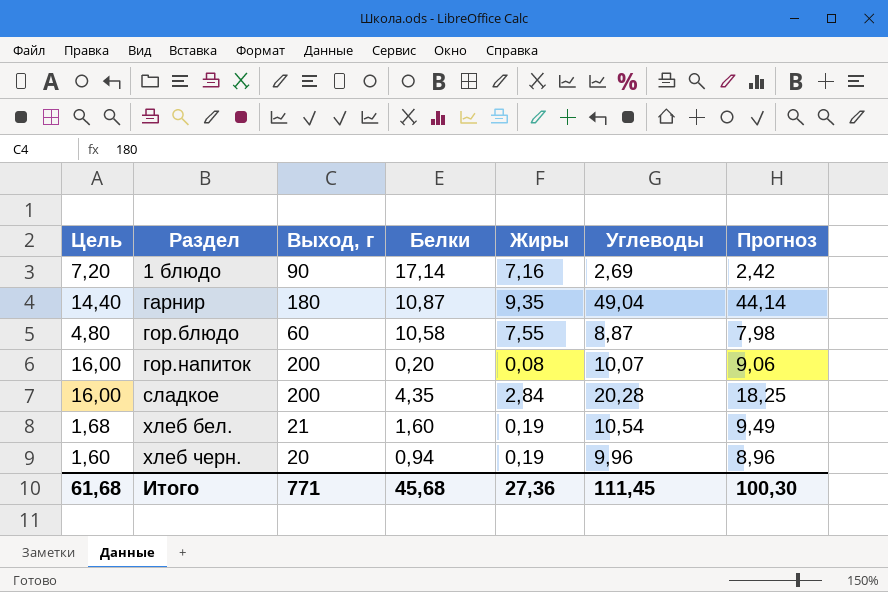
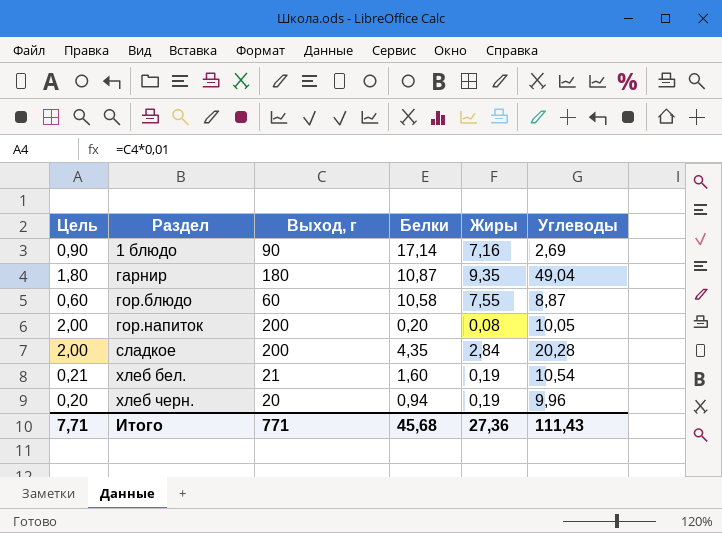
column Прогноз | formula: [Углеводы] * 0,9 -> none
column Цель | formula: [Выход, г] * 0,08 -> [Выход, г] * 0,01
гор.напиток | Углеводы: 10,07 -> 10,05
Итого | Цель: 61,68 -> 7,71
Итого | Углеводы: 111,45 -> 111,43

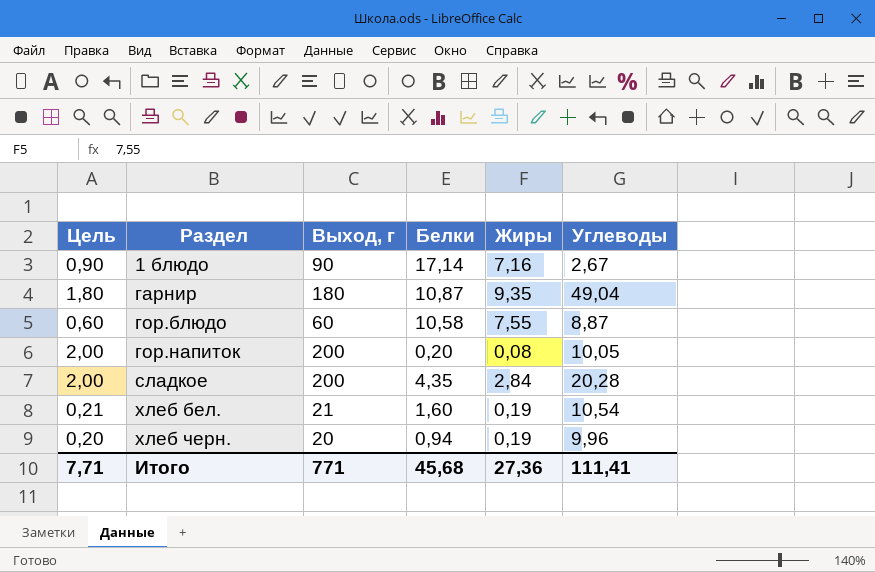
1 блюдо | Углеводы: 2,69 -> 2,67
Итого | Углеводы: 111,43 -> 111,41

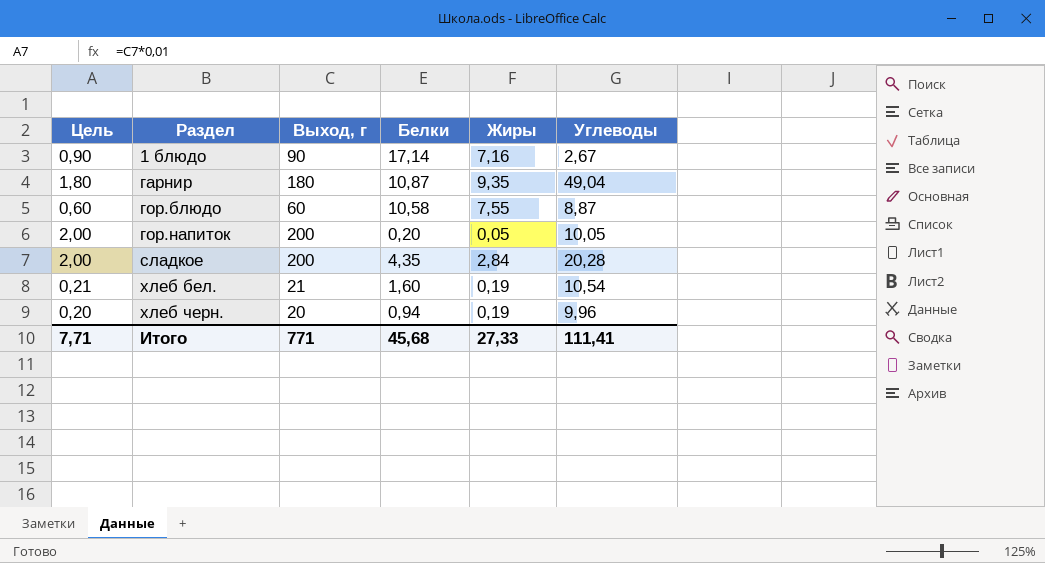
гор.напиток | Жиры: 0,08 -> 0,05
Итого | Жиры: 27,36 -> 27,33

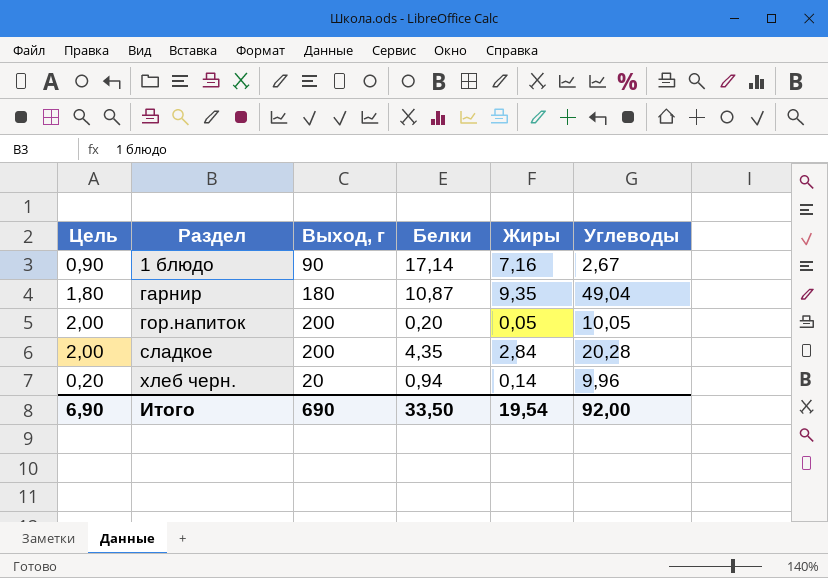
row гор.блюдо: 0,60 | 60 | 10,58 | 7,55 | 8,87 -> none
row хлеб бел.: 0,21 | 21 | 1,60 | 0,19 | 10,54 -> none
хлеб черн. | Жиры: 0,19 -> 0,14
Итого | Цель: 7,71 -> 6,90
Итого | Выход, г: 771 -> 690
Итого | Белки: 45,68 -> 33,50
Итого | Жиры: 27,33 -> 19,54
Итого | Углеводы: 111,41 -> 92,00

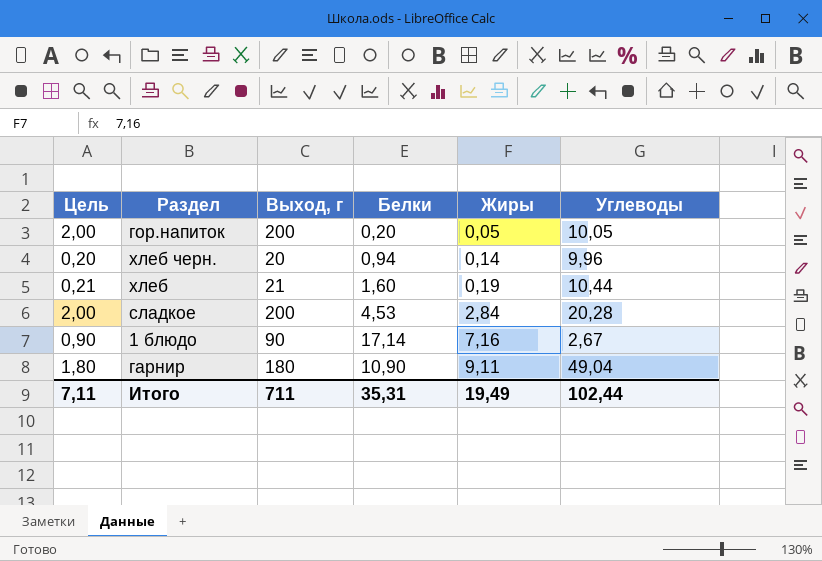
row order: Раздел ascending -> Жиры ascending
row хлеб: none -> 0,21 | 21 | 1,60 | 0,19 | 10,44
сладкое | Белки: 4,35 -> 4,53
гарнир | Белки: 10,87 -> 10,90
гарнир | Жиры: 9,35 -> 9,11
Итого | Цель: 6,90 -> 7,11
Итого | Выход, г: 690 -> 711
Итого | Белки: 33,50 -> 35,31
Итого | Жиры: 19,54 -> 19,49
Итого | Углеводы: 92,00 -> 102,44

